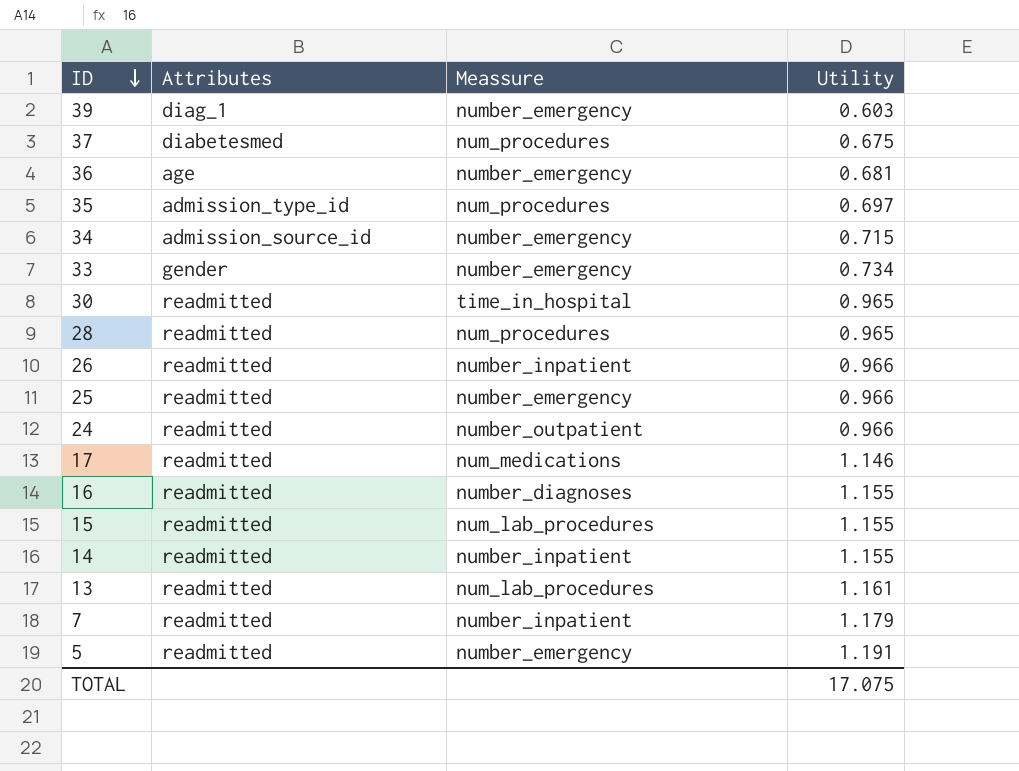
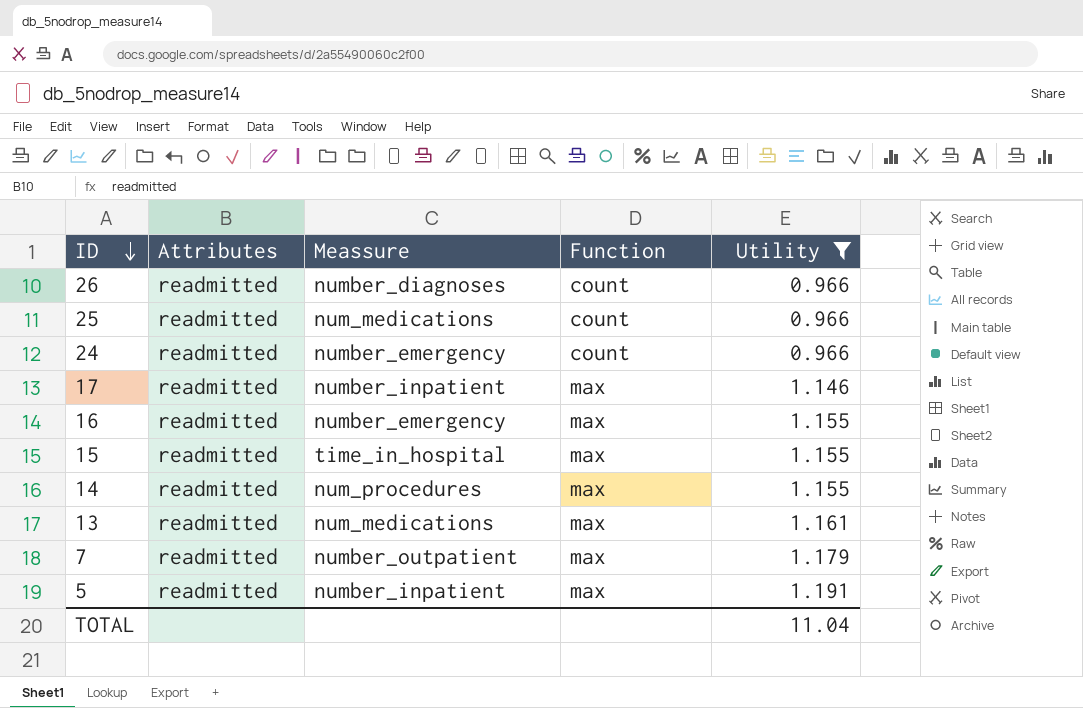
filter: none -> Utility >= 0.966
column Function | position: none -> 4
26 | Meassure: number_inpatient -> number_diagnoses
25 | Meassure: number_emergency -> num_medications
24 | Meassure: number_outpatient -> number_emergency
17 | Meassure: num_medications -> number_inpatient
16 | Meassure: number_diagnoses -> number_emergency
15 | Meassure: num_lab_procedures -> time_in_hospital
14 | Meassure: number_inpatient -> num_procedures
13 | Meassure: num_lab_procedures -> num_medications
7 | Meassure: number_inpatient -> number_outpatient
5 | Meassure: number_emergency -> number_inpatient
TOTAL | Utility: 17.075 -> 11.04

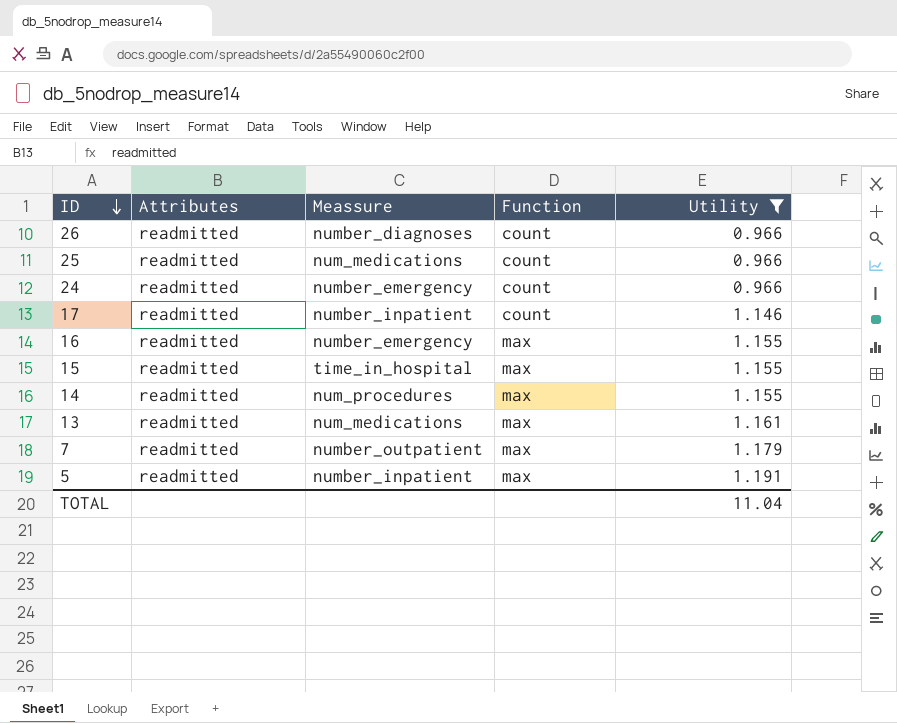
17 | Function: max -> count

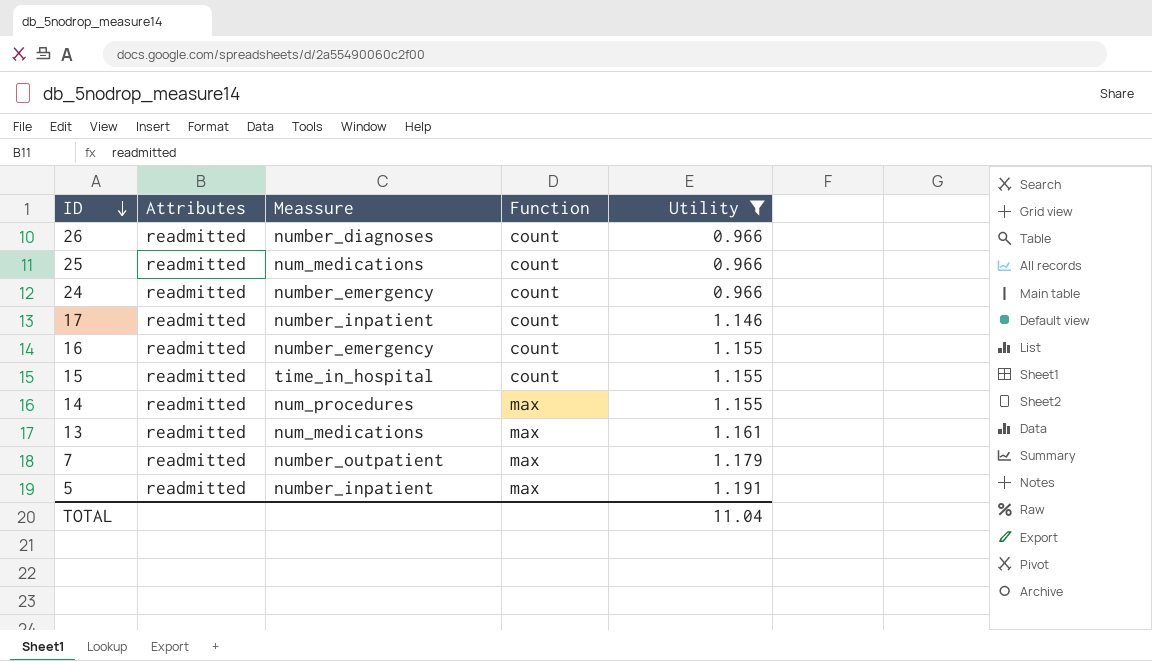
16 | Function: max -> count
15 | Function: max -> count

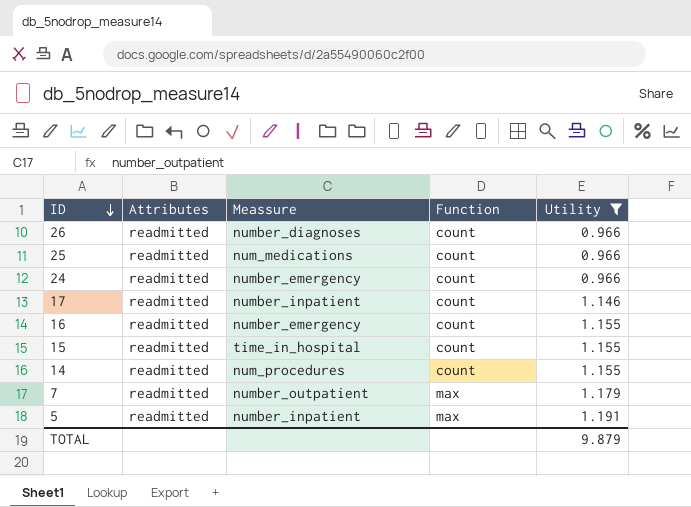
row 13: readmitted | num_medications | max | 1.161 -> none
14 | Function: max -> count
TOTAL | Utility: 11.04 -> 9.879

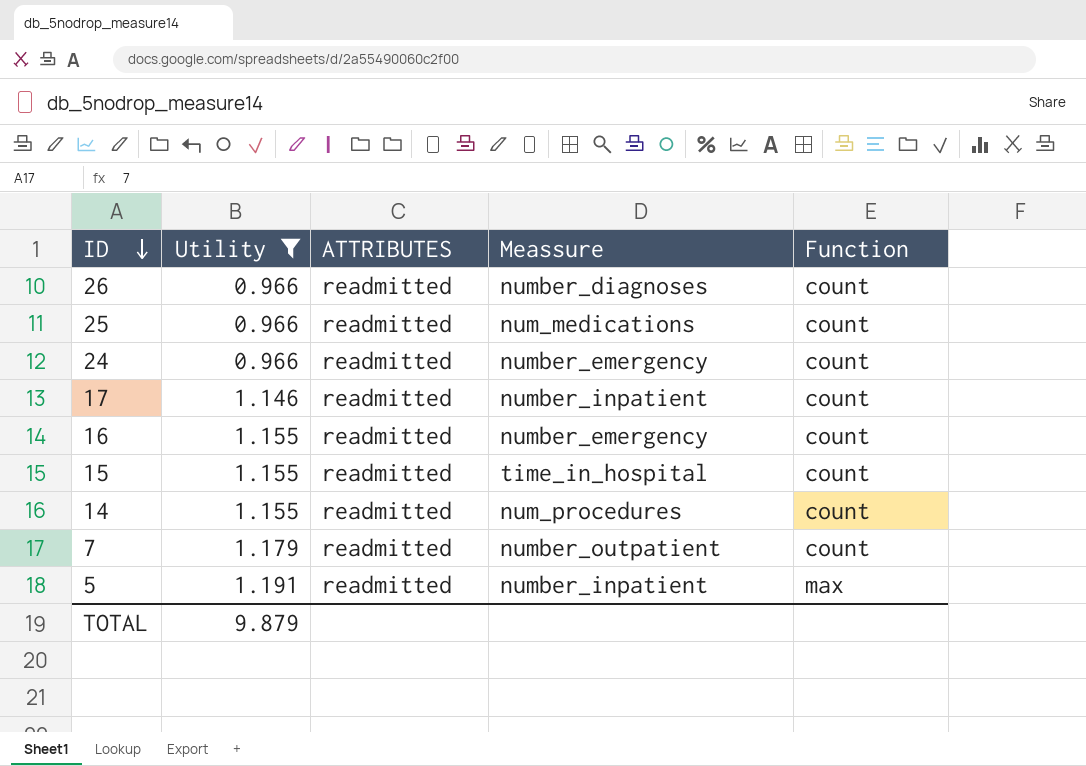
column Utility | position: 5 -> 2
column name: Attributes -> ATTRIBUTES
7 | Function: max -> count

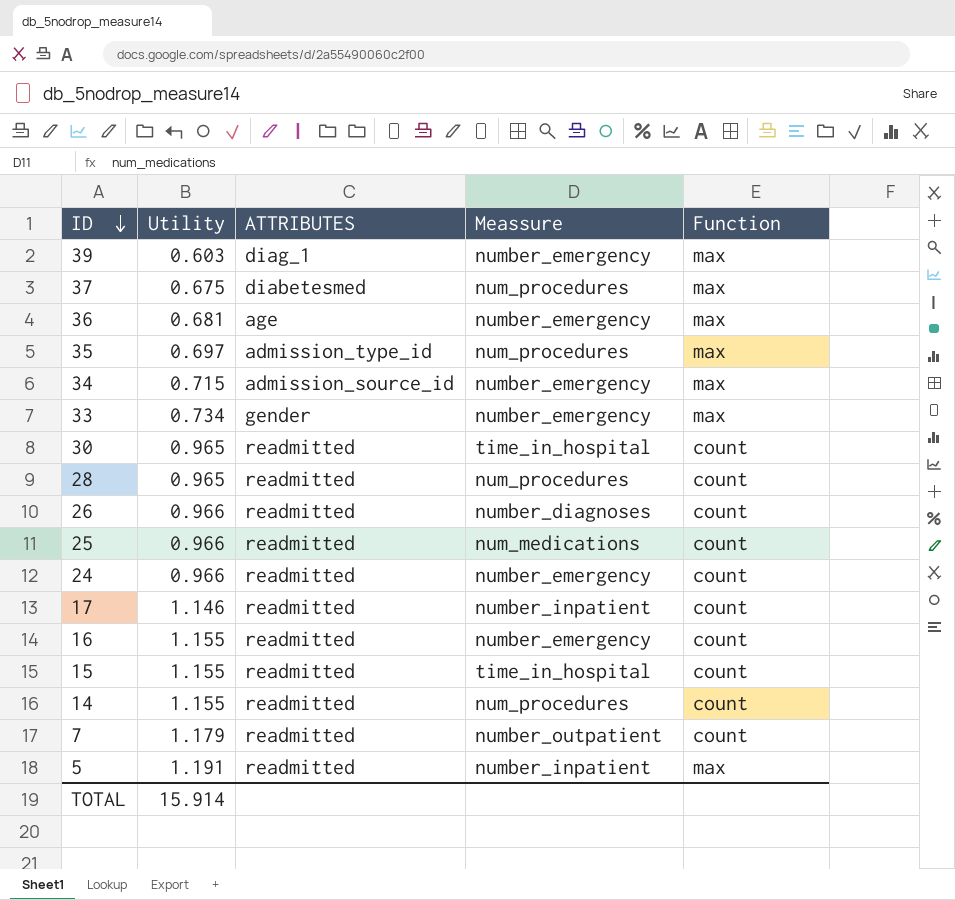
filter: Utility >= 0.966 -> none
TOTAL | Utility: 9.879 -> 15.914

